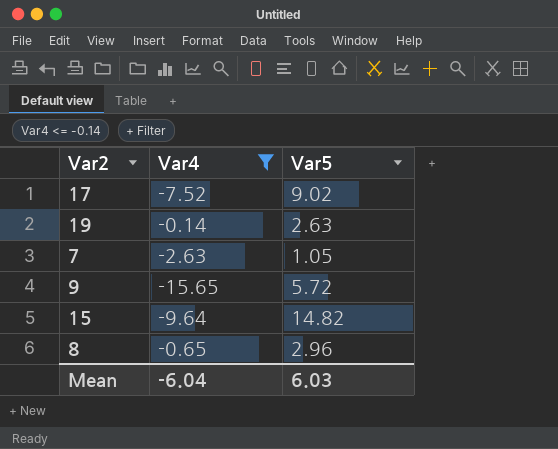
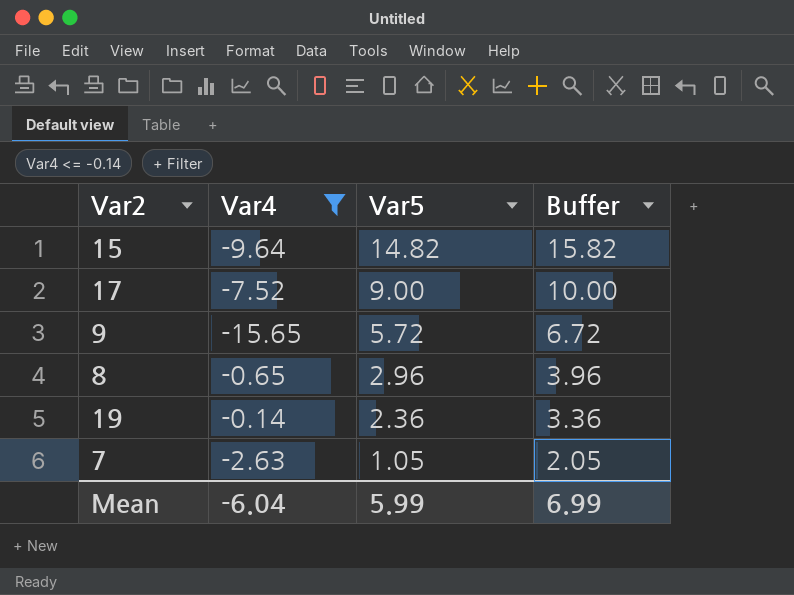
row order: none -> Var5 descending
column Buffer | formula: none -> [Var5] + 1
17 | Var5: 9.02 -> 9.00
19 | Var5: 2.63 -> 2.36
Mean | Var5: 6.03 -> 5.99

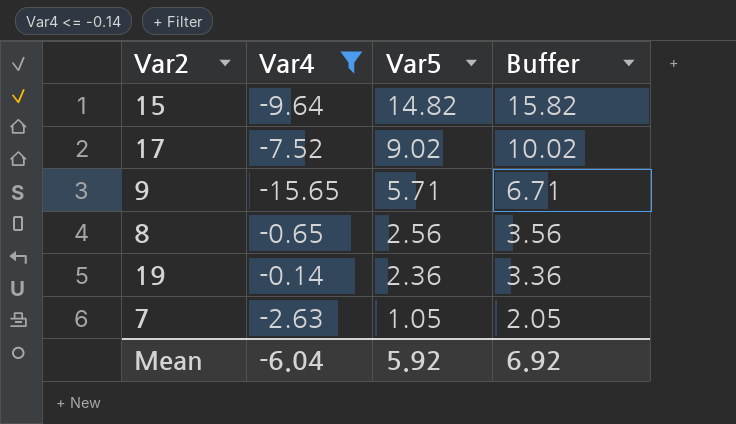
17 | Var5: 9.00 -> 9.02
17 | Buffer: 10.00 -> 10.02
9 | Var5: 5.72 -> 5.71
9 | Buffer: 6.72 -> 6.71
8 | Var5: 2.96 -> 2.56
8 | Buffer: 3.96 -> 3.56
Mean | Var5: 5.99 -> 5.92
Mean | Buffer: 6.99 -> 6.92

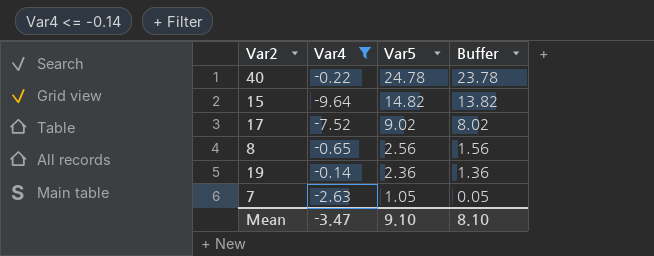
column Buffer | formula: [Var5] + 1 -> [Var5] - 1
row 9: -15.65 | 5.71 | 6.71 -> none
row 40: none -> -0.22 | 24.78 | 23.78
Mean | Var4: -6.04 -> -3.47
Mean | Var5: 5.92 -> 9.10
Mean | Buffer: 6.92 -> 8.10

